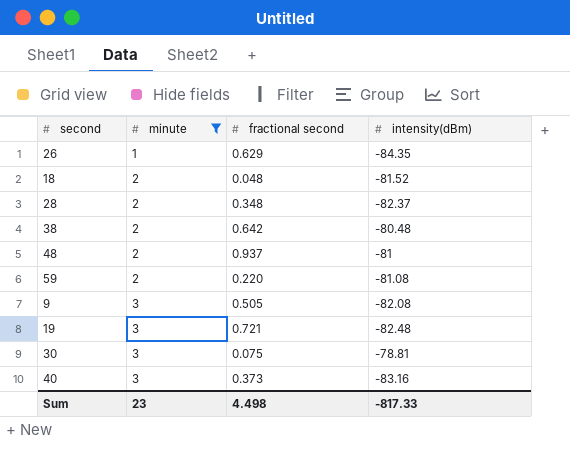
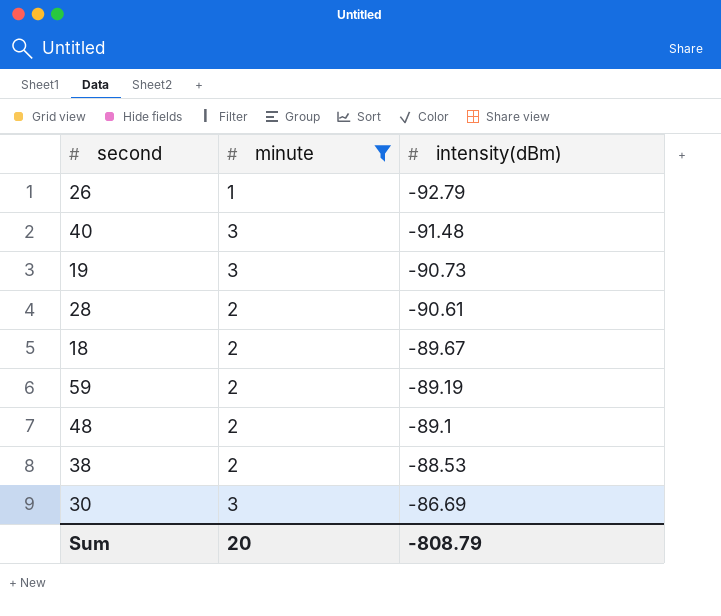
row order: minute ascending -> intensity(dBm) ascending
column fractional second | position: 3 -> none
row 9: 3 | 0.505 | -82.08 -> none
26 | intensity(dBm): -84.35 -> -92.79
40 | intensity(dBm): -83.16 -> -91.48
19 | intensity(dBm): -82.48 -> -90.73
28 | intensity(dBm): -82.37 -> -90.61
18 | intensity(dBm): -81.52 -> -89.67
59 | intensity(dBm): -81.08 -> -89.19
48 | intensity(dBm): -81 -> -89.1
38 | intensity(dBm): -80.48 -> -88.53
30 | intensity(dBm): -78.81 -> -86.69
Sum | minute: 23 -> 20
Sum | intensity(dBm): -817.33 -> -808.79

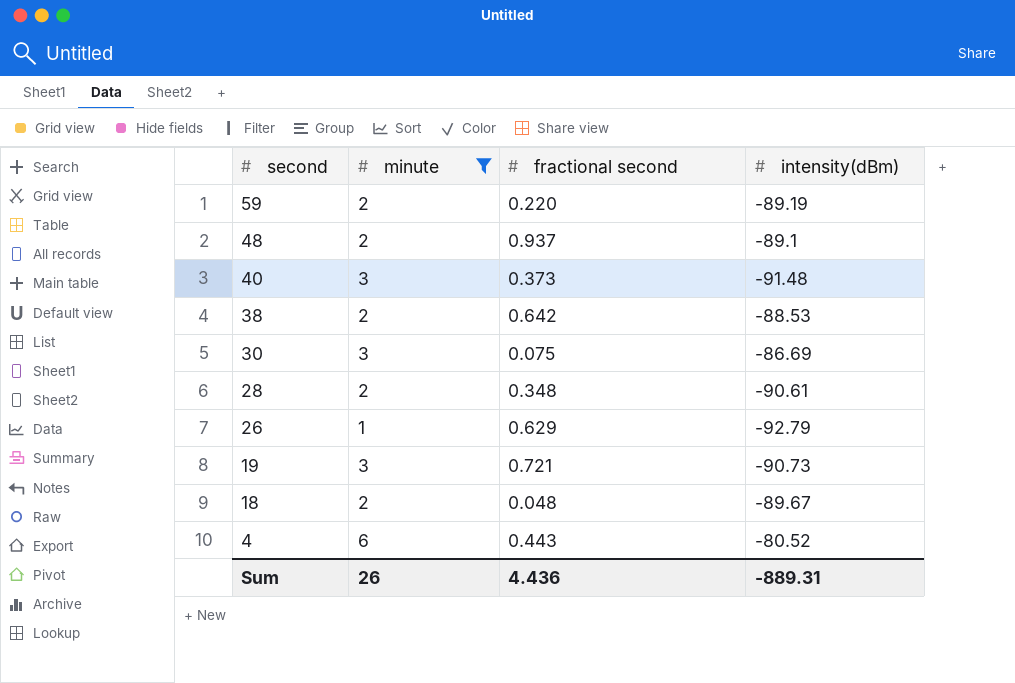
row order: intensity(dBm) ascending -> second descending
column fractional second | position: none -> 3
row 4: none -> 6 | 0.443 | -80.52
Sum | minute: 20 -> 26
Sum | intensity(dBm): -808.79 -> -889.31

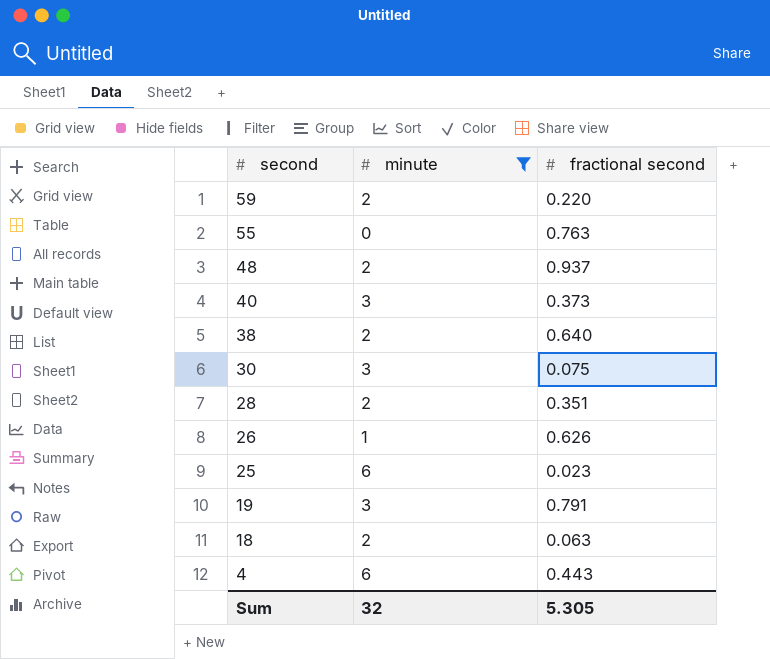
column intensity(dBm) | position: 4 -> none
row 55: none -> 0 | 0.763
38 | fractional second: 0.642 -> 0.640
28 | fractional second: 0.348 -> 0.351
26 | fractional second: 0.629 -> 0.626
row 25: none -> 6 | 0.023
19 | fractional second: 0.721 -> 0.791
18 | fractional second: 0.048 -> 0.063
Sum | minute: 26 -> 32
Sum | fractional second: 4.436 -> 5.305

